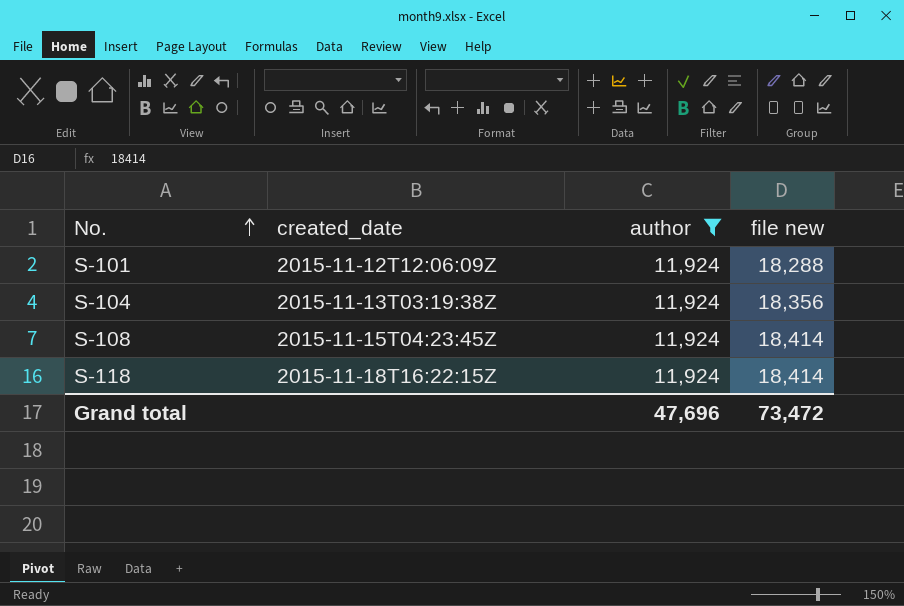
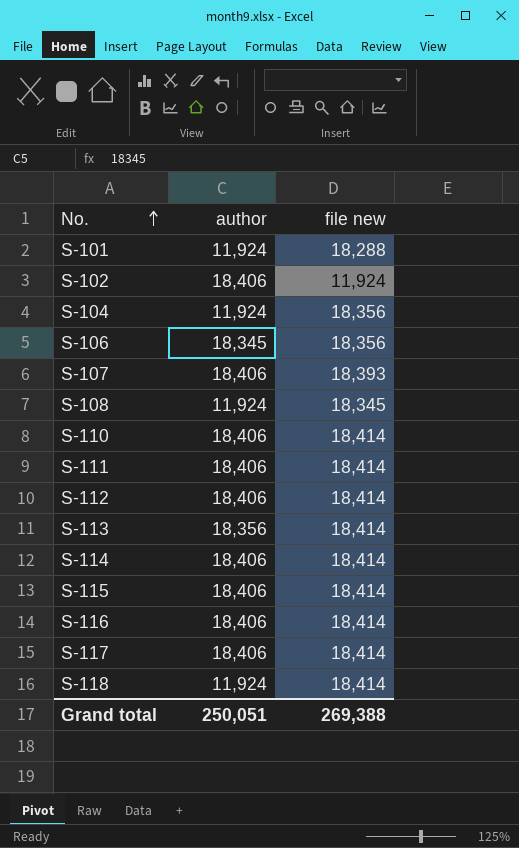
filter: author = 11,924 -> none
column created_date | position: 2 -> none
S-108 | file new: 18,414 -> 18,345
Grand total | author: 47,696 -> 250,051
Grand total | file new: 73,472 -> 269,388

